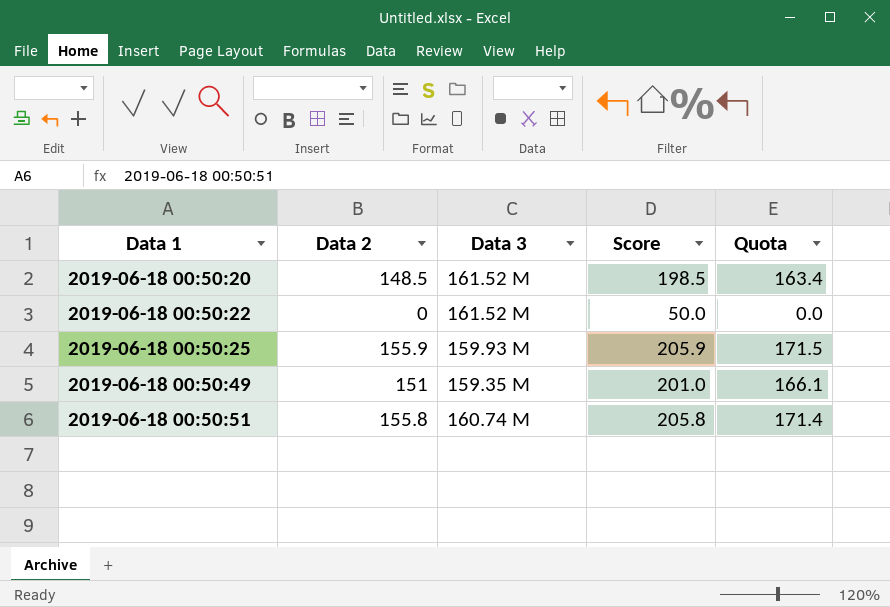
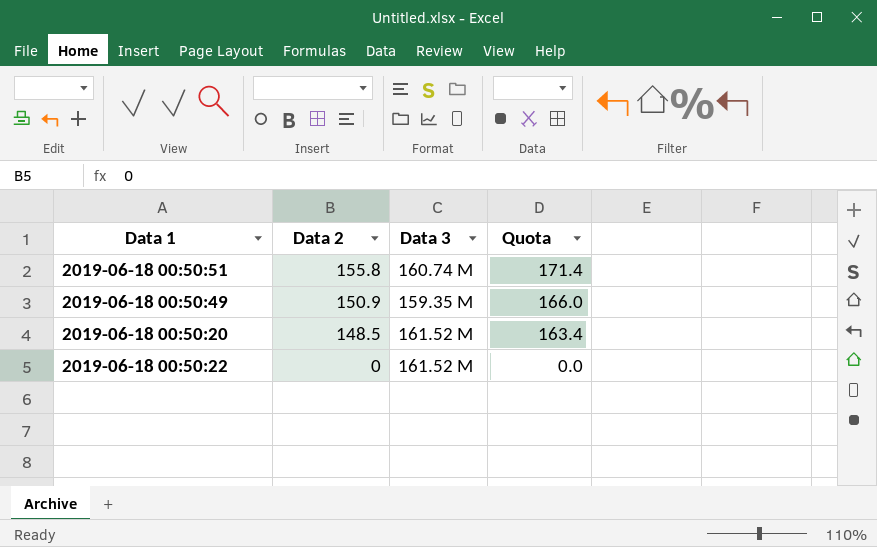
row order: Data 1 ascending -> Data 2 descending
column Score | formula: [Data 2] + 50 -> none
row 2019-06-18 00:50:25: 155.9 | 159.93 M | 205.9 | 171.5 -> none
2019-06-18 00:50:49 | Data 2: 151 -> 150.9
2019-06-18 00:50:49 | Quota: 166.1 -> 166.0

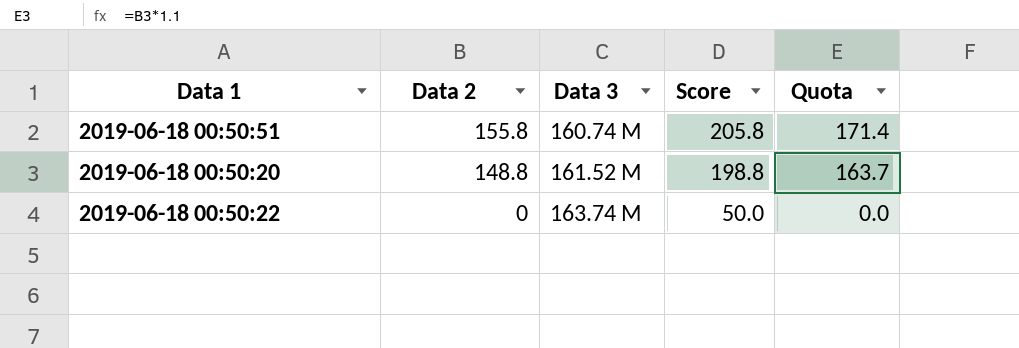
column Score | formula: none -> [Data 2] + 50
row 2019-06-18 00:50:49: 150.9 | 159.35 M | 166.0 -> none
2019-06-18 00:50:20 | Data 2: 148.5 -> 148.8
2019-06-18 00:50:20 | Quota: 163.4 -> 163.7
2019-06-18 00:50:22 | Data 3: 161.52 M -> 163.74 M

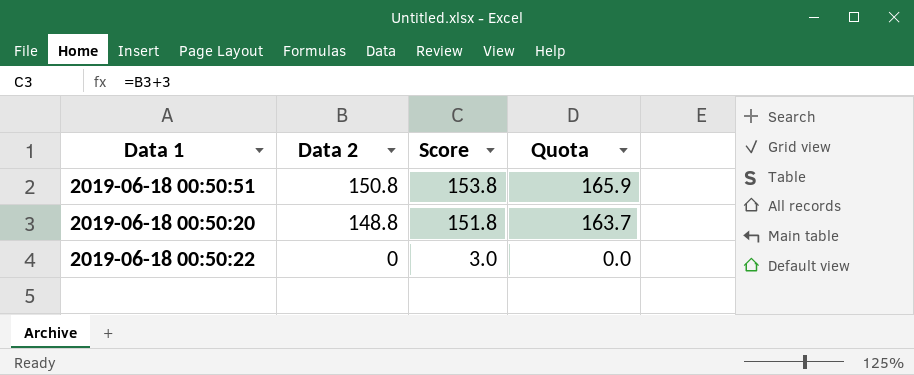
column Data 3 | position: 3 -> none
column Score | formula: [Data 2] + 50 -> [Data 2] + 3
2019-06-18 00:50:51 | Data 2: 155.8 -> 150.8
2019-06-18 00:50:51 | Quota: 171.4 -> 165.9

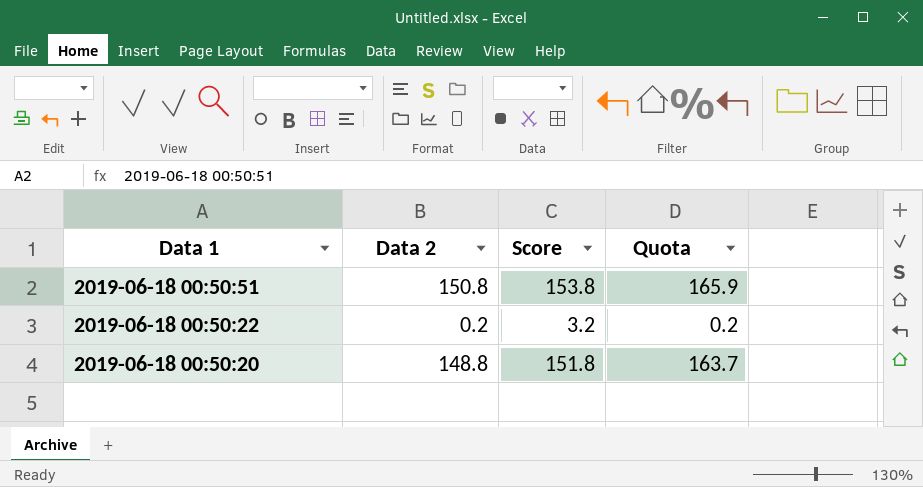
row order: Data 2 descending -> Data 1 descending
2019-06-18 00:50:22 | Data 2: 0 -> 0.2
2019-06-18 00:50:22 | Score: 3.0 -> 3.2
2019-06-18 00:50:22 | Quota: 0.0 -> 0.2

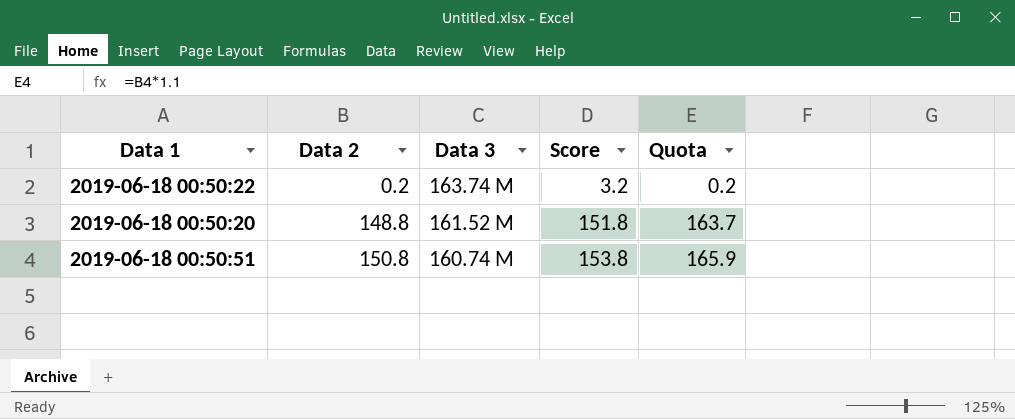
row order: Data 1 descending -> Data 2 ascending
column Data 3 | position: none -> 3

